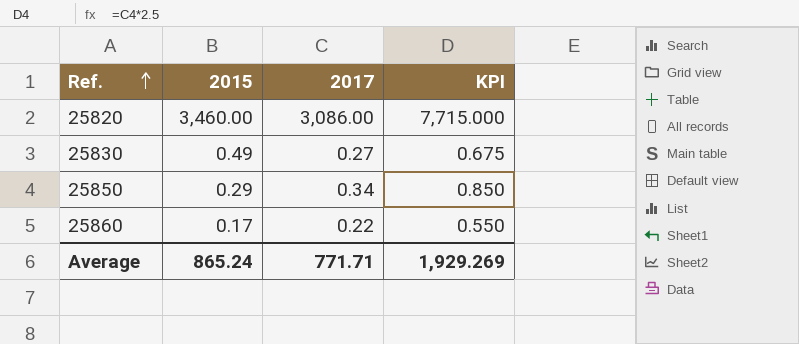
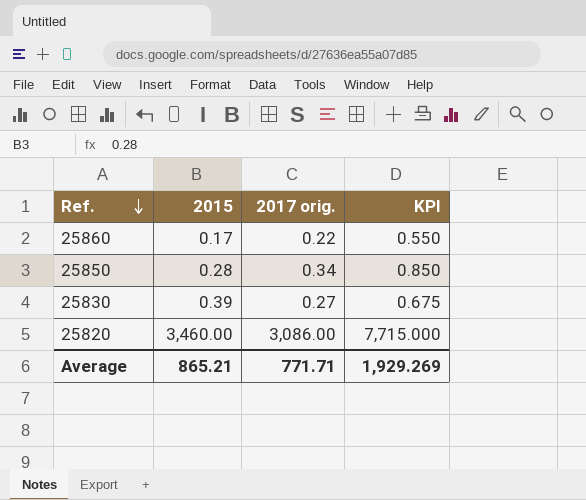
row order: Ref. ascending -> Ref. descending
column name: 2017 -> 2017 orig.
25850 | 2015: 0.29 -> 0.28
25830 | 2015: 0.49 -> 0.39
Average | 2015: 865.24 -> 865.21

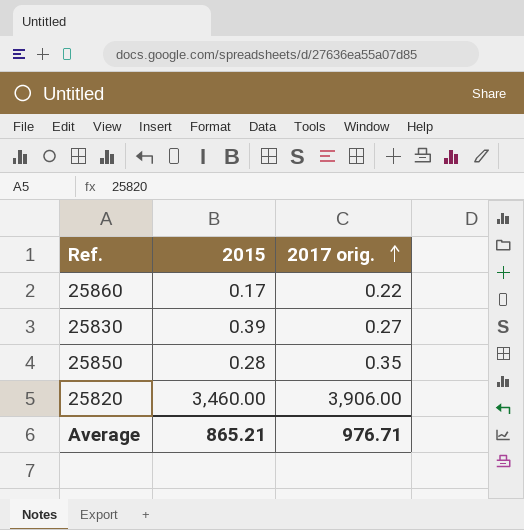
row order: Ref. descending -> 2017 orig. ascending
column KPI | formula: [2017 orig.] * 2.5 -> none
25850 | 2017 orig.: 0.34 -> 0.35
25820 | 2017 orig.: 3,086.00 -> 3,906.00
Average | 2017 orig.: 771.71 -> 976.71

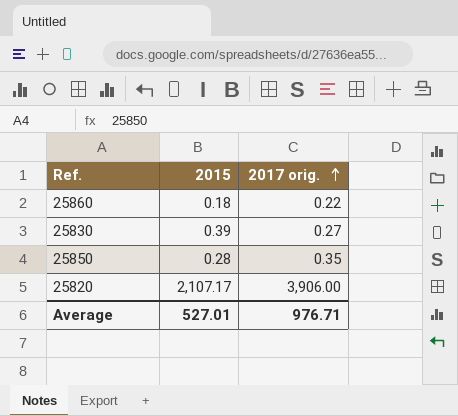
25860 | 2015: 0.17 -> 0.18
25820 | 2015: 3,460.00 -> 2,107.17
Average | 2015: 865.21 -> 527.01

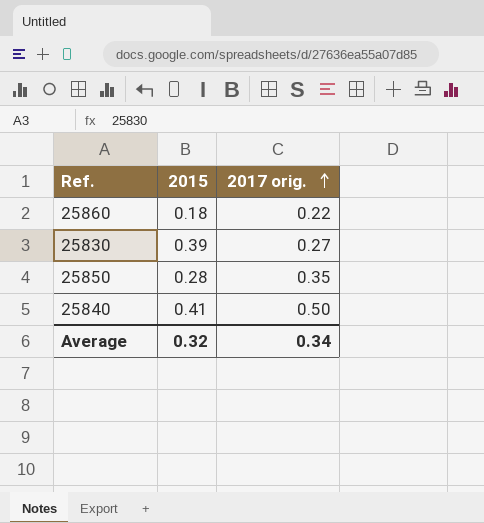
row 25820: 2,107.17 | 3,906.00 -> none
row 25840: none -> 0.41 | 0.50
Average | 2015: 527.01 -> 0.32
Average | 2017 orig.: 976.71 -> 0.34

